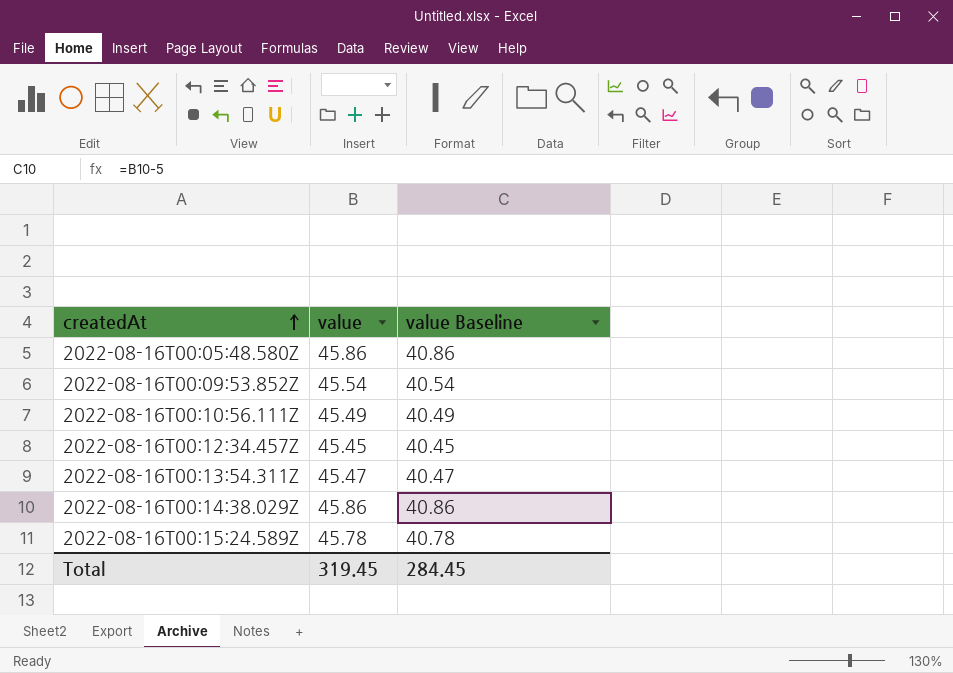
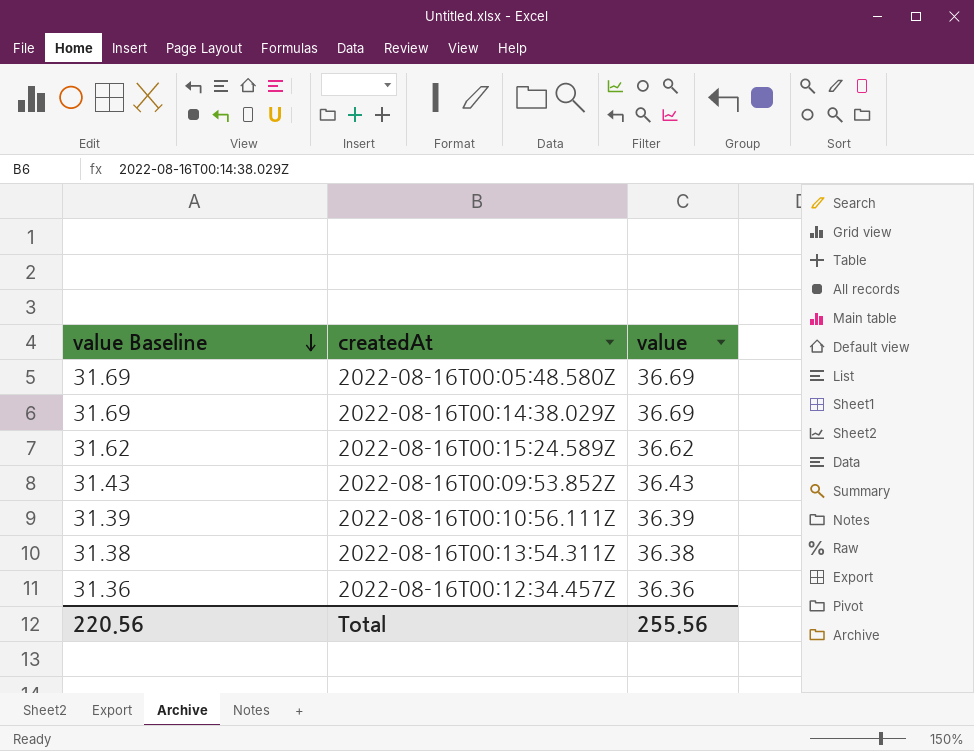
row order: createdAt ascending -> value Baseline descending
column value Baseline | position: 3 -> 1
2022-08-16T00:05:48.580Z | value Baseline: 40.86 -> 31.69
2022-08-16T00:05:48.580Z | value: 45.86 -> 36.69
2022-08-16T00:14:38.029Z | value Baseline: 40.86 -> 31.69
2022-08-16T00:14:38.029Z | value: 45.86 -> 36.69
2022-08-16T00:15:24.589Z | value Baseline: 40.78 -> 31.62
2022-08-16T00:15:24.589Z | value: 45.78 -> 36.62
2022-08-16T00:09:53.852Z | value Baseline: 40.54 -> 31.43
2022-08-16T00:09:53.852Z | value: 45.54 -> 36.43
2022-08-16T00:10:56.111Z | value Baseline: 40.49 -> 31.39
2022-08-16T00:10:56.111Z | value: 45.49 -> 36.39
2022-08-16T00:13:54.311Z | value Baseline: 40.47 -> 31.38
2022-08-16T00:13:54.311Z | value: 45.47 -> 36.38
2022-08-16T00:12:34.457Z | value Baseline: 40.45 -> 31.36
2022-08-16T00:12:34.457Z | value: 45.45 -> 36.36
Total | value Baseline: 284.45 -> 220.56
Total | value: 319.45 -> 255.56

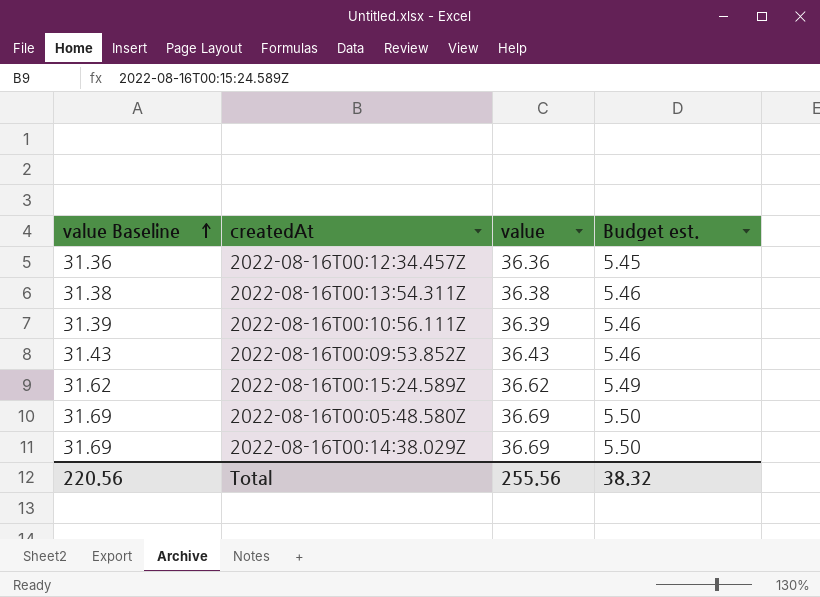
row order: value Baseline descending -> value Baseline ascending
column Budget est. | formula: none -> [value] * 0.15

